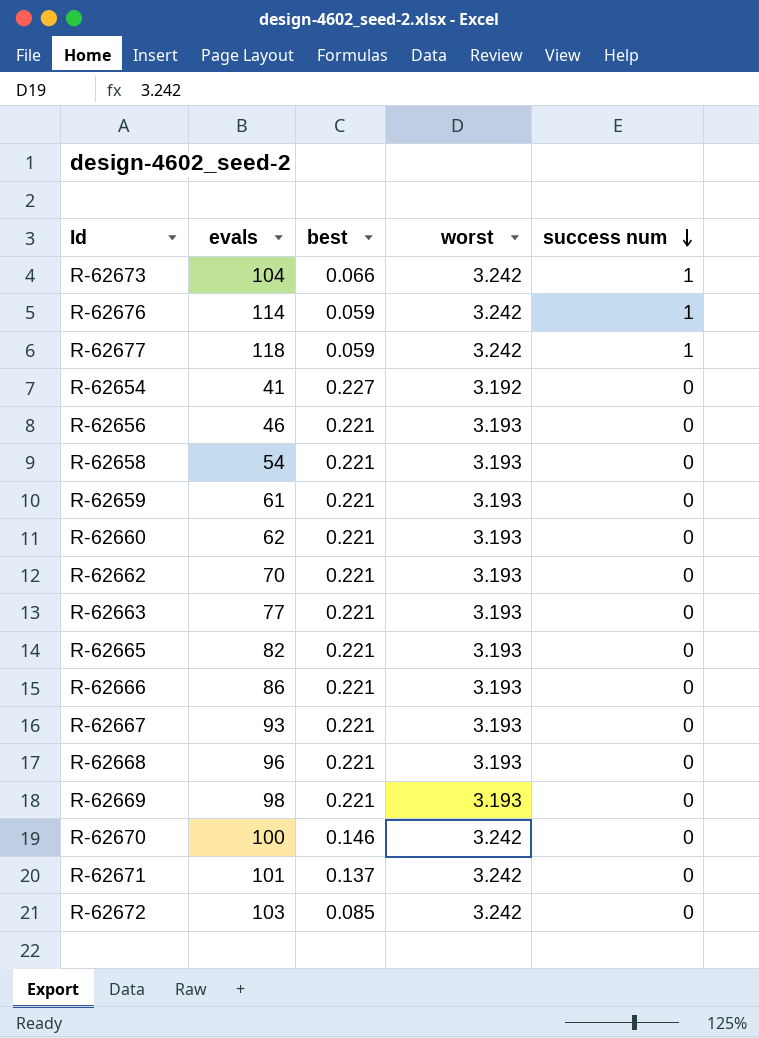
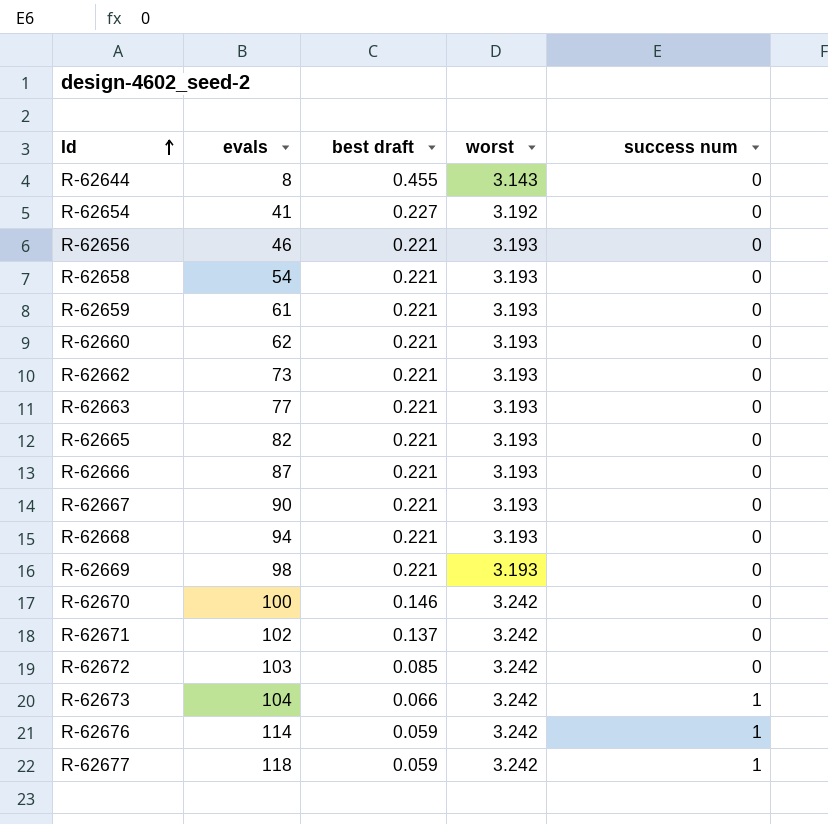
row order: success num descending -> Id ascending
column name: best -> best draft
row R-62644: none -> 8 | 0.455 | 3.143 | 0
R-62662 | evals: 70 -> 73
R-62666 | evals: 86 -> 87
R-62667 | evals: 93 -> 90
R-62668 | evals: 96 -> 94
R-62671 | evals: 101 -> 102

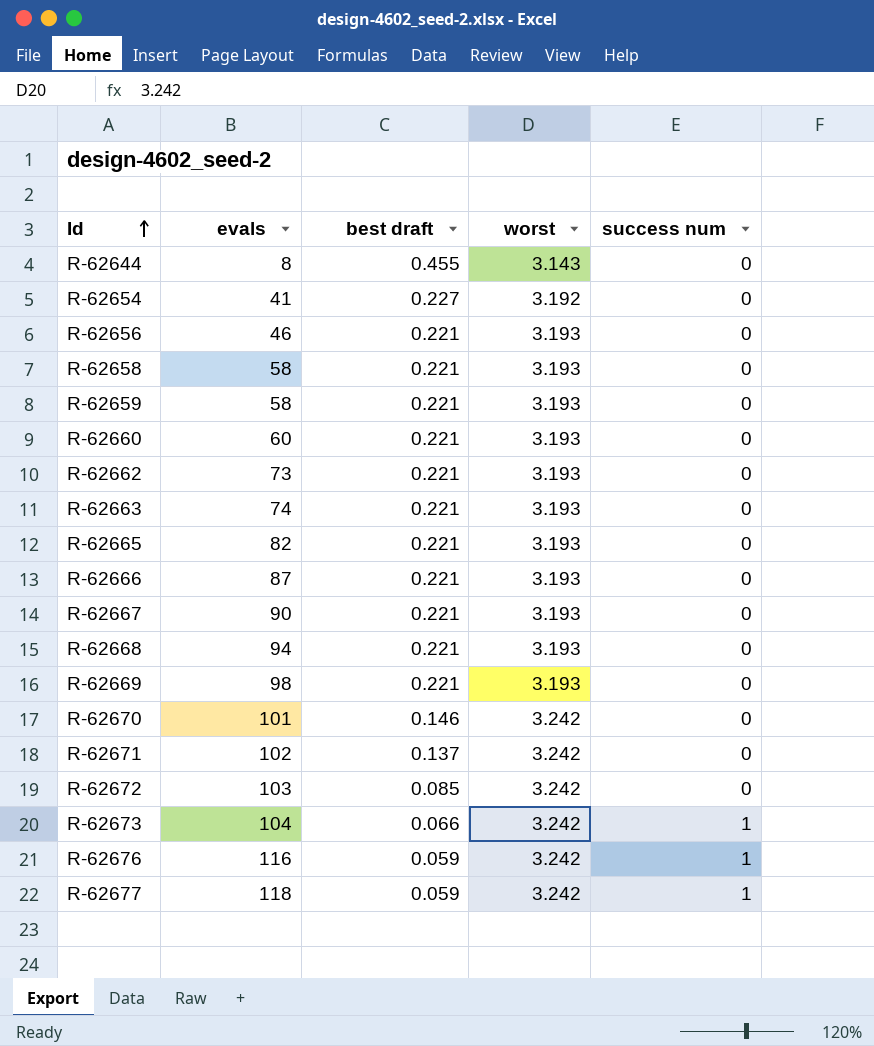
R-62658 | evals: 54 -> 58
R-62659 | evals: 61 -> 58
R-62660 | evals: 62 -> 60
R-62663 | evals: 77 -> 74
R-62670 | evals: 100 -> 101
R-62676 | evals: 114 -> 116

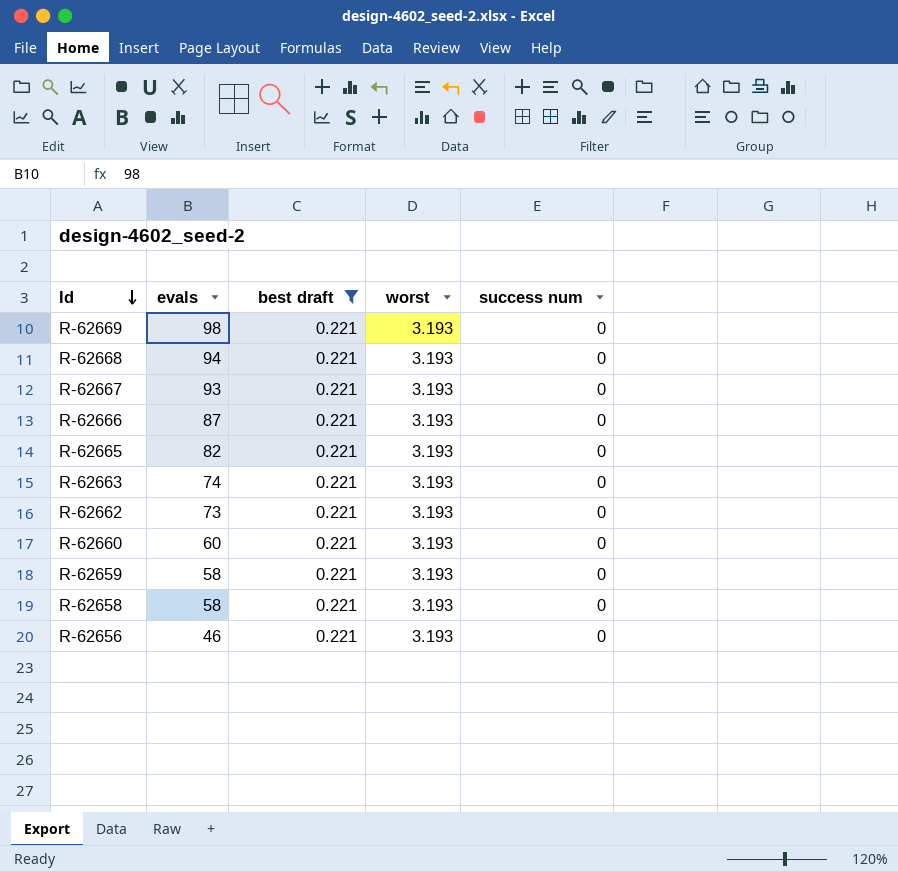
filter: none -> best draft = 0.221
row order: Id ascending -> Id descending
R-62667 | evals: 90 -> 93

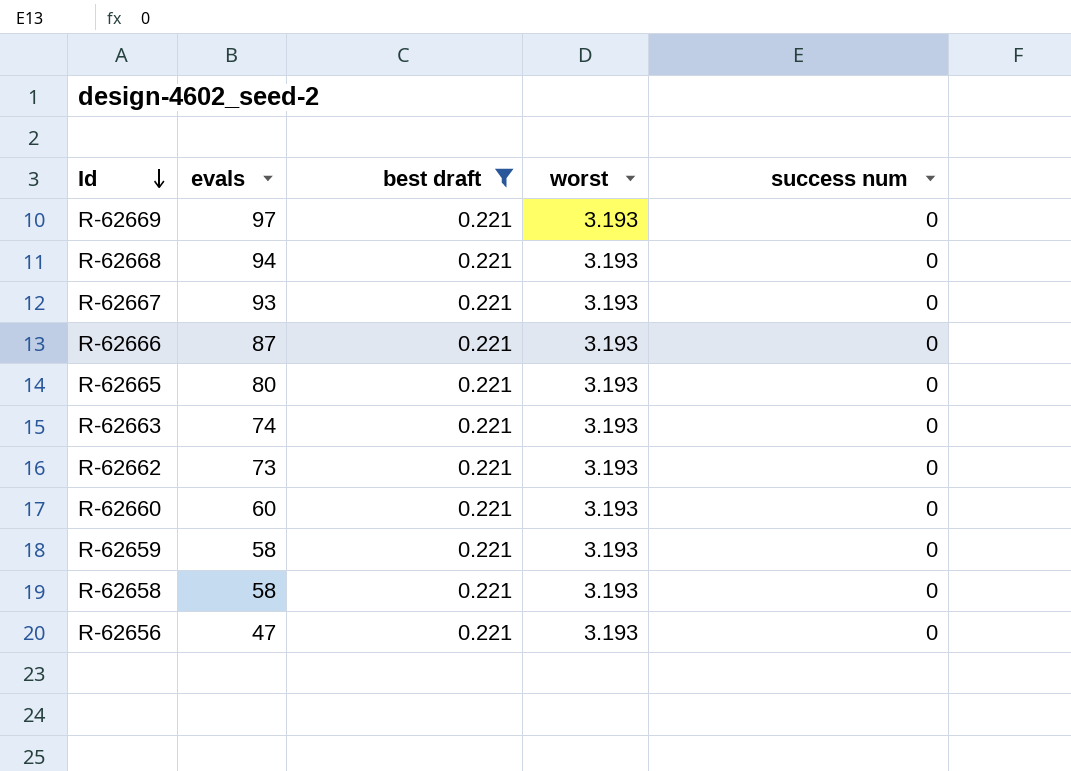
R-62669 | evals: 98 -> 97
R-62665 | evals: 82 -> 80
R-62656 | evals: 46 -> 47

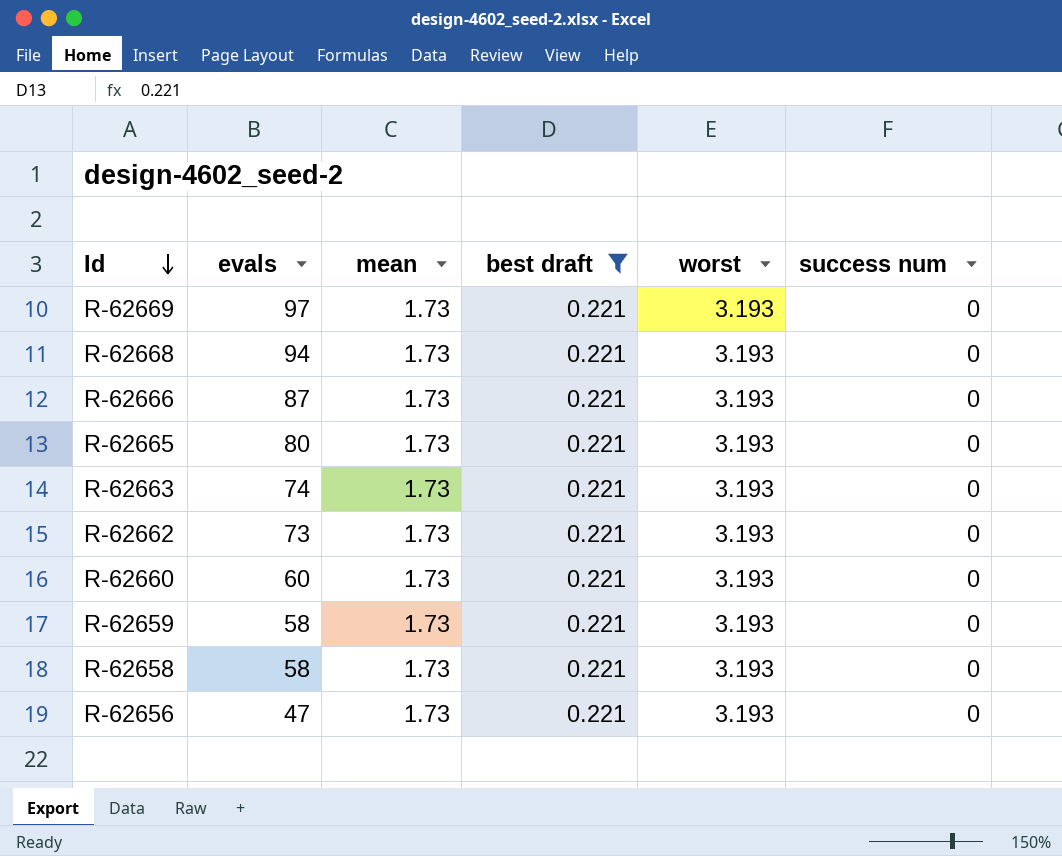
column mean | position: none -> 3
row R-62667: 93 | 0.221 | 3.193 | 0 -> none

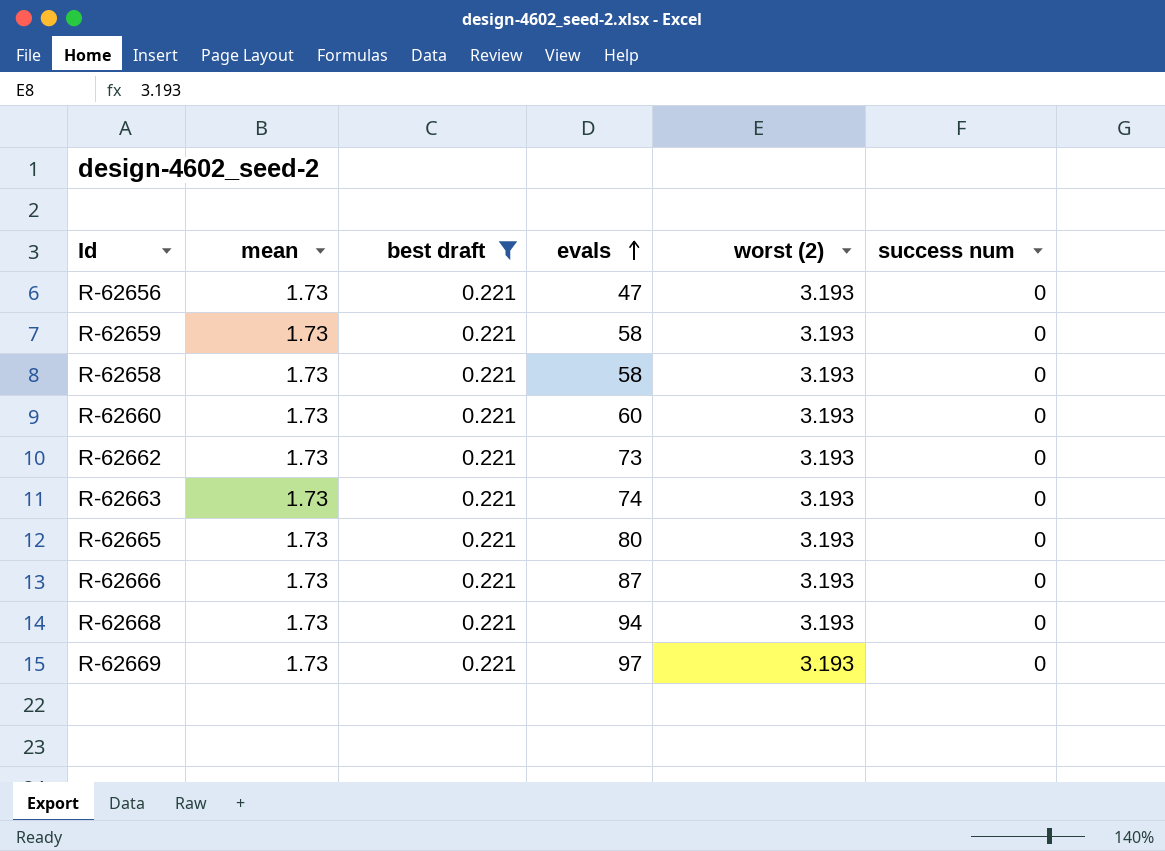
row order: Id descending -> evals ascending
column evals | position: 2 -> 4
column name: worst -> worst (2)

